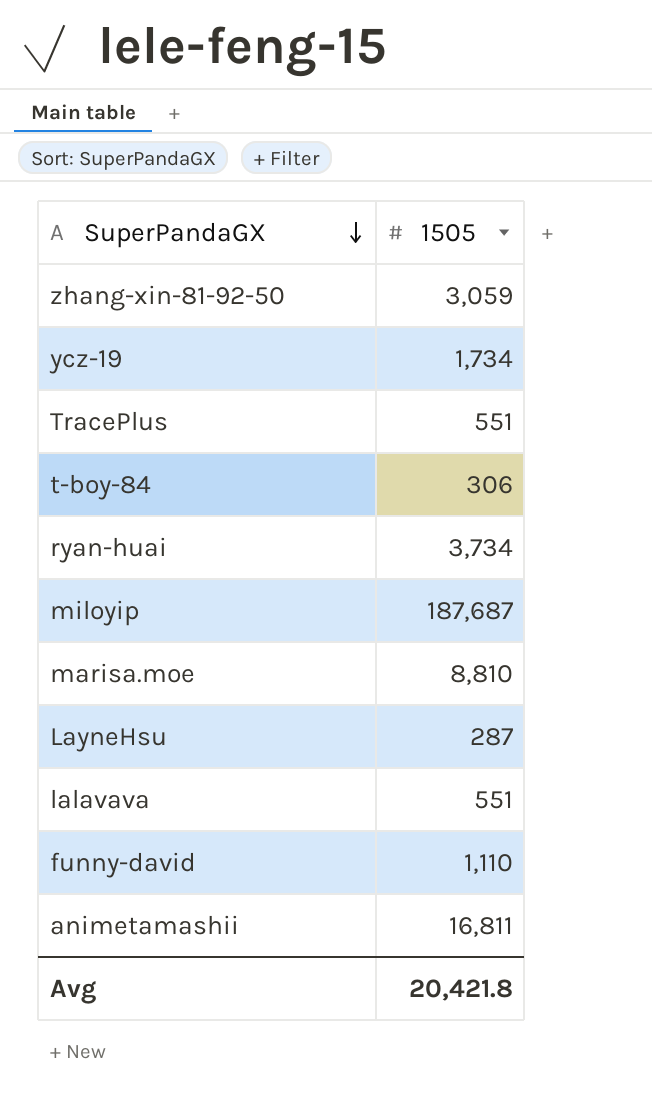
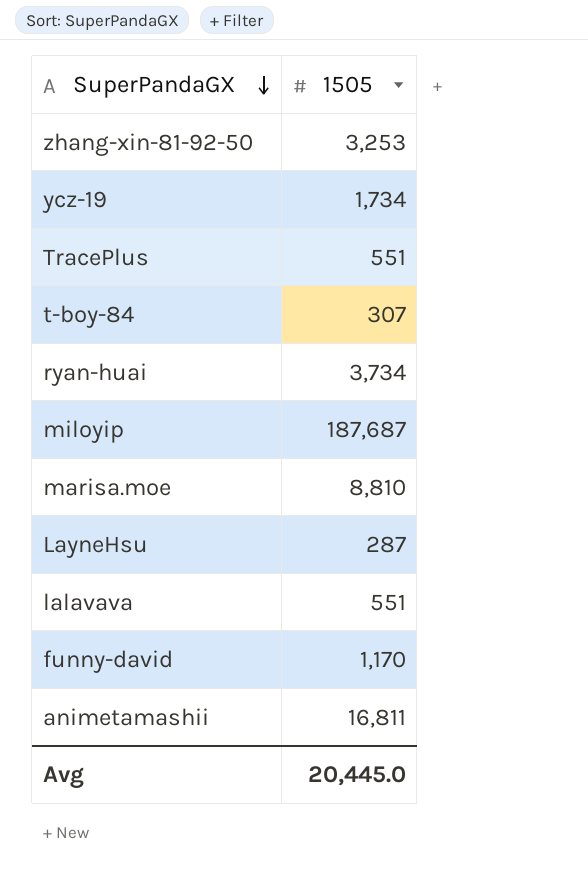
zhang-xin-81-92-50 | 1505: 3,059 -> 3,253
t-boy-84 | 1505: 306 -> 307
funny-david | 1505: 1,110 -> 1,170
Avg | 1505: 20,421.8 -> 20,445.0

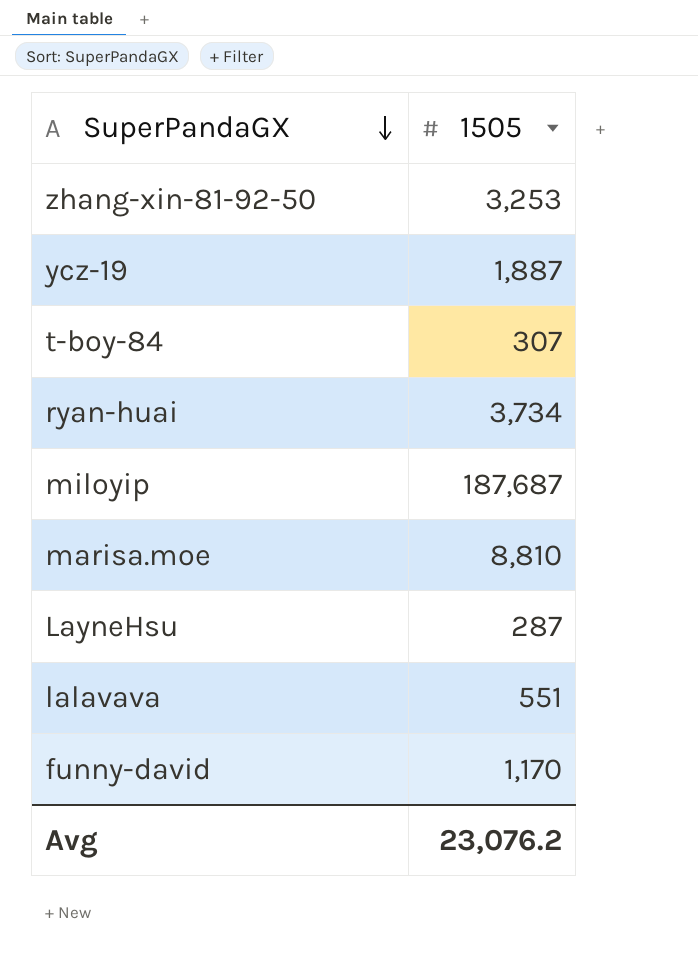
row TracePlus: 551 -> none
row animetamashii: 16,811 -> none
ycz-19 | 1505: 1,734 -> 1,887
Avg | 1505: 20,445.0 -> 23,076.2

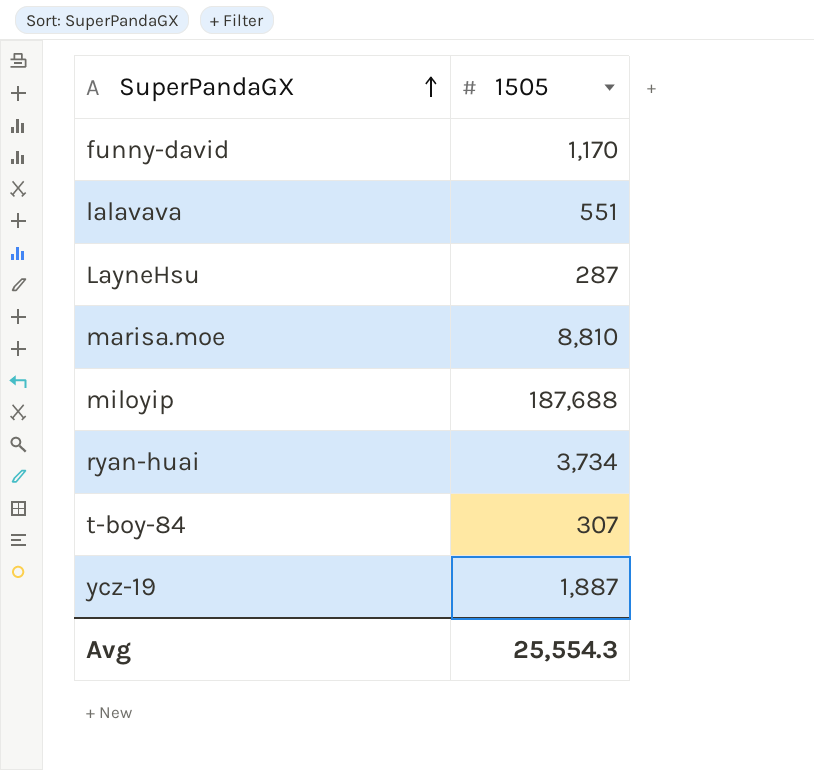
row order: SuperPandaGX descending -> SuperPandaGX ascending
row zhang-xin-81-92-50: 3,253 -> none
miloyip | 1505: 187,687 -> 187,688
Avg | 1505: 23,076.2 -> 25,554.3

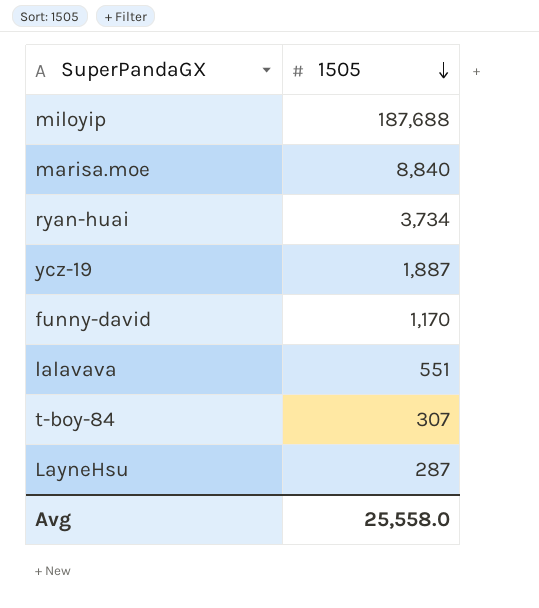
row order: SuperPandaGX ascending -> 1505 descending
marisa.moe | 1505: 8,810 -> 8,840
Avg | 1505: 25,554.3 -> 25,558.0

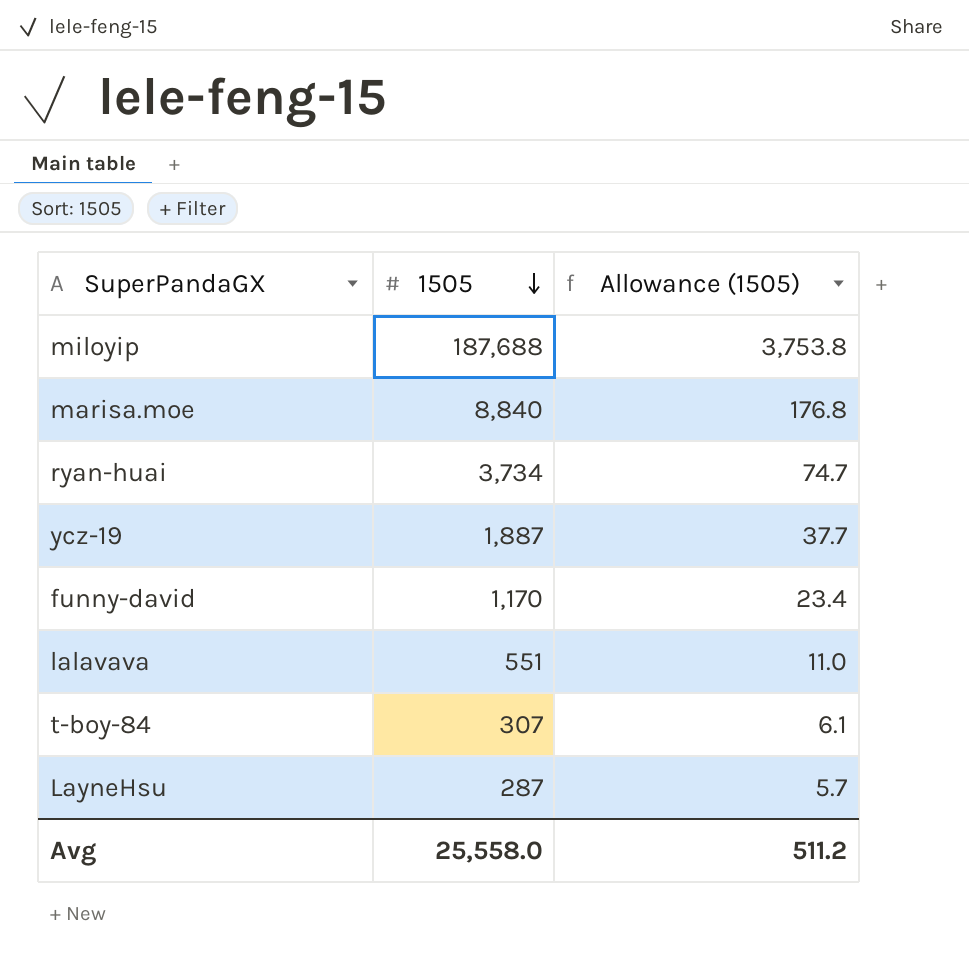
column Allowance (1505) | formula: none -> [1505] * 0.02

